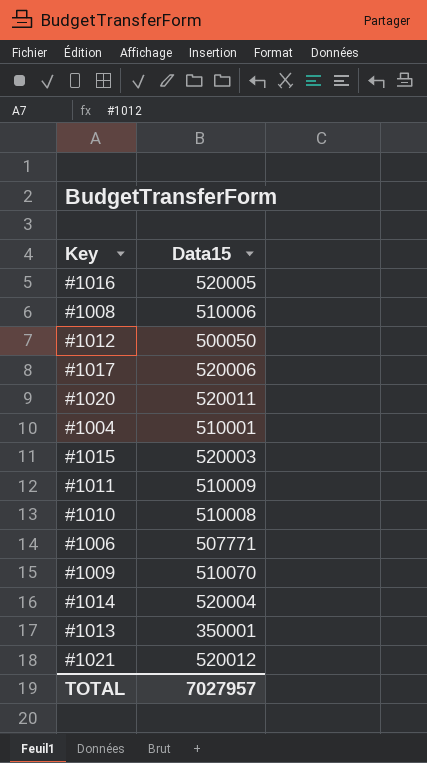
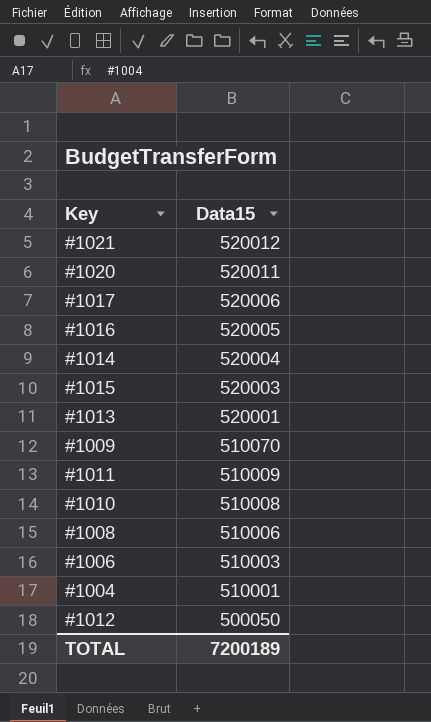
row order: none -> Data15 descending
#1013 | Data15: 350001 -> 520001
#1006 | Data15: 507771 -> 510003
TOTAL | Data15: 7027957 -> 7200189

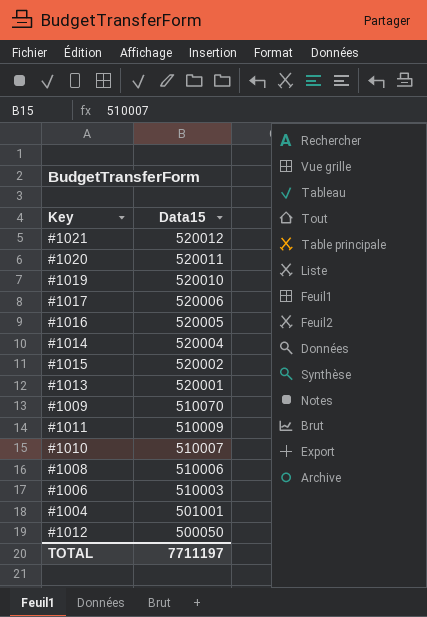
row #1019: none -> 520010
#1015 | Data15: 520003 -> 520002
#1010 | Data15: 510008 -> 510007
#1004 | Data15: 510001 -> 501001
TOTAL | Data15: 7200189 -> 7711197

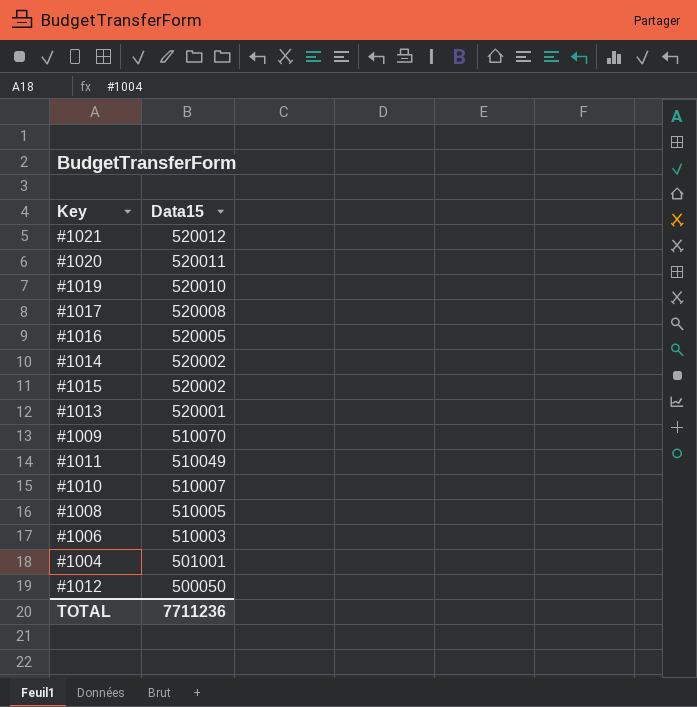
#1017 | Data15: 520006 -> 520008
#1014 | Data15: 520004 -> 520002
#1011 | Data15: 510009 -> 510049
#1008 | Data15: 510006 -> 510005
TOTAL | Data15: 7711197 -> 7711236

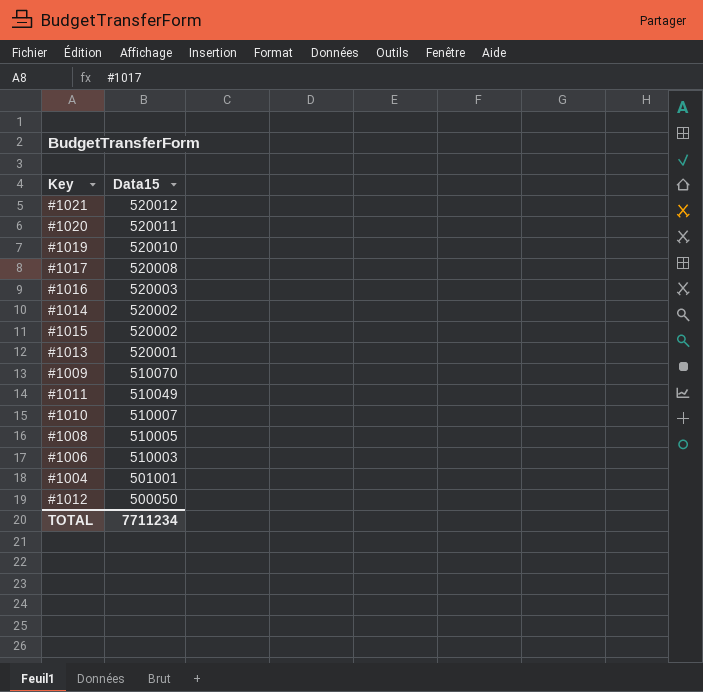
#1016 | Data15: 520005 -> 520003
TOTAL | Data15: 7711236 -> 7711234

